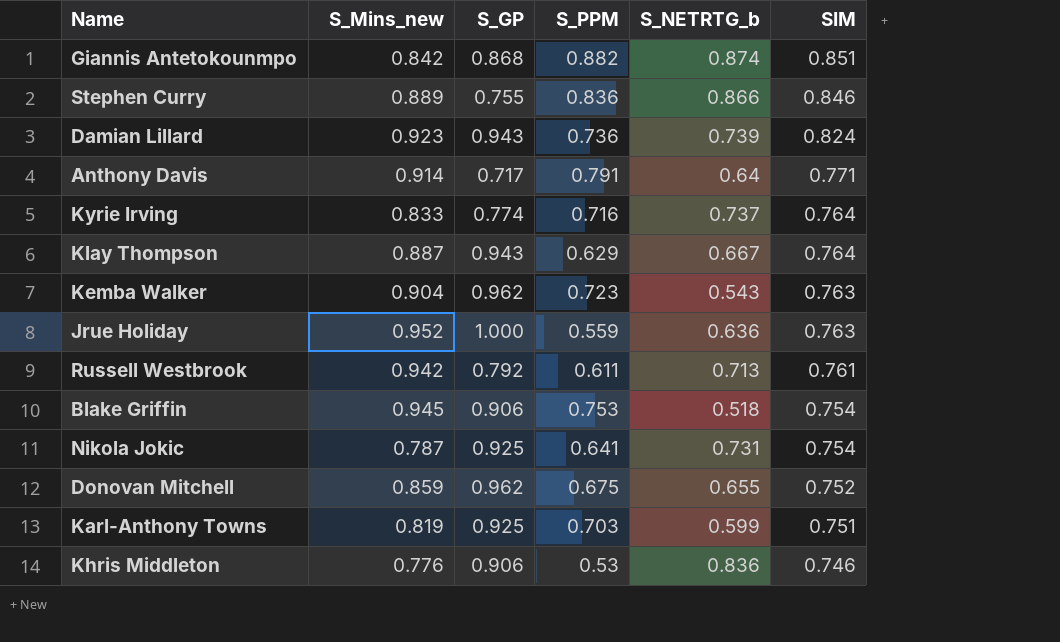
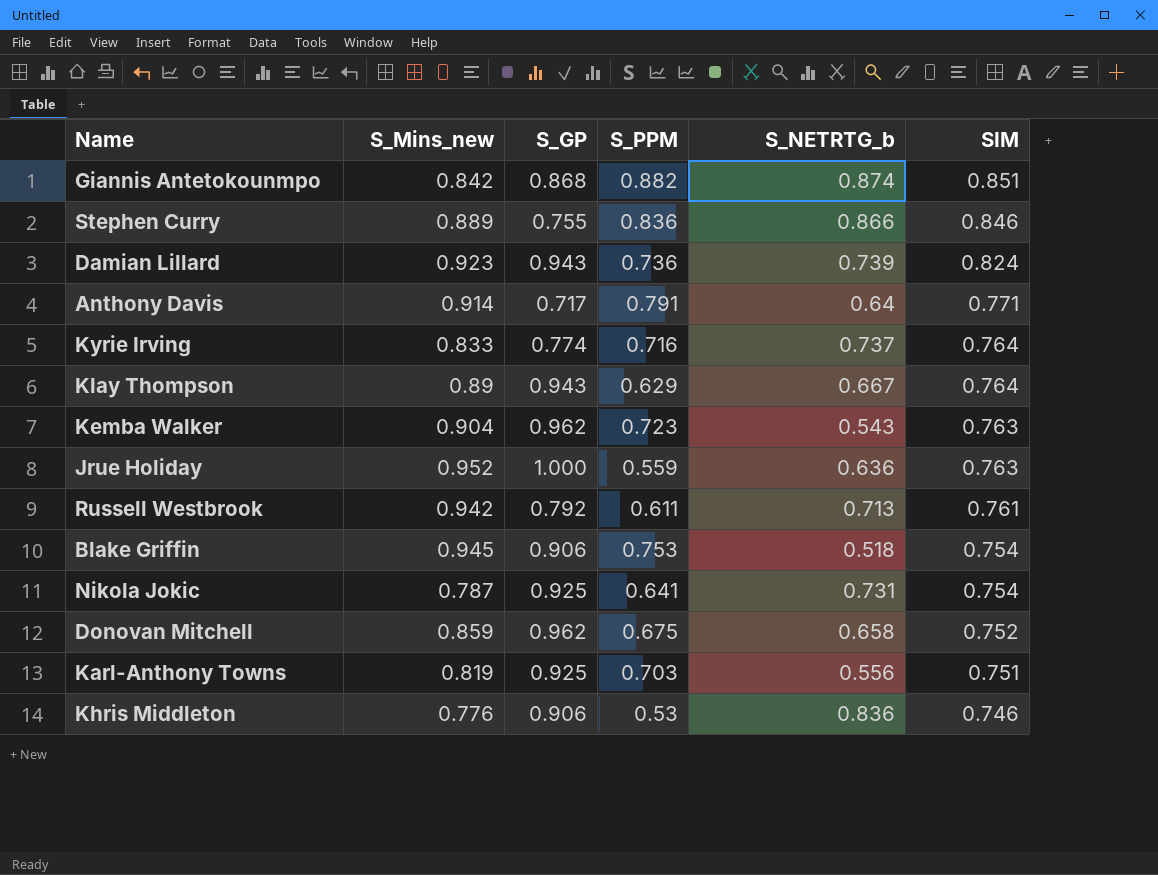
Klay Thompson | S_Mins_new: 0.887 -> 0.89
Donovan Mitchell | S_NETRTG_b: 0.655 -> 0.658
Karl-Anthony Towns | S_NETRTG_b: 0.599 -> 0.556

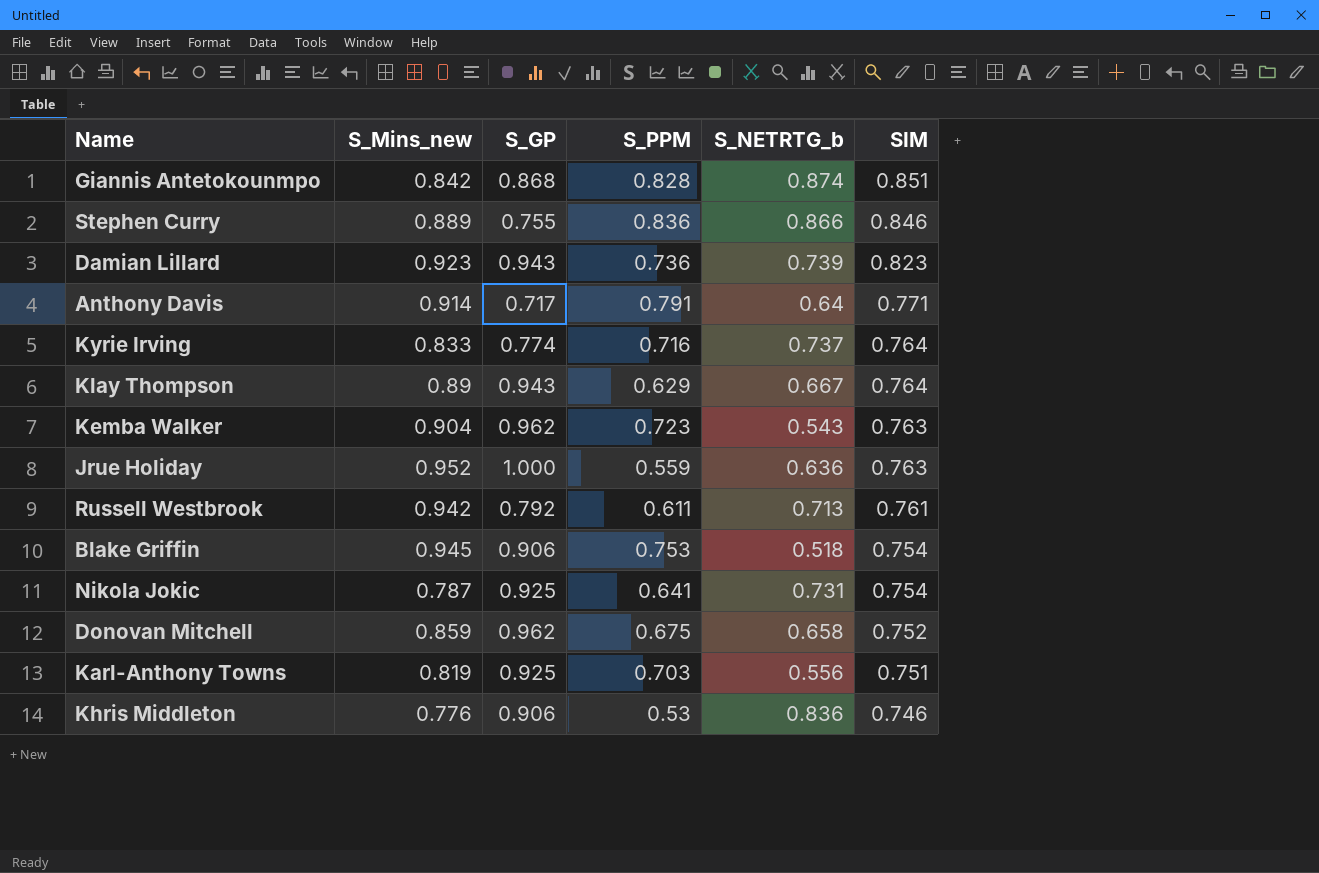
Giannis Antetokounmpo | S_PPM: 0.882 -> 0.828
Damian Lillard | SIM: 0.824 -> 0.823

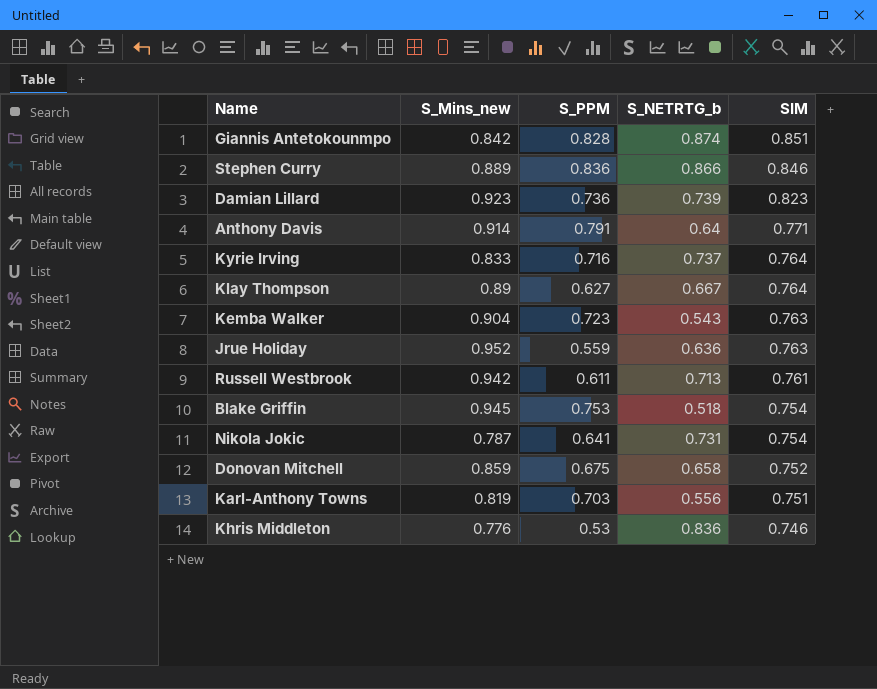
column S_GP | position: 3 -> none
Klay Thompson | S_PPM: 0.629 -> 0.627

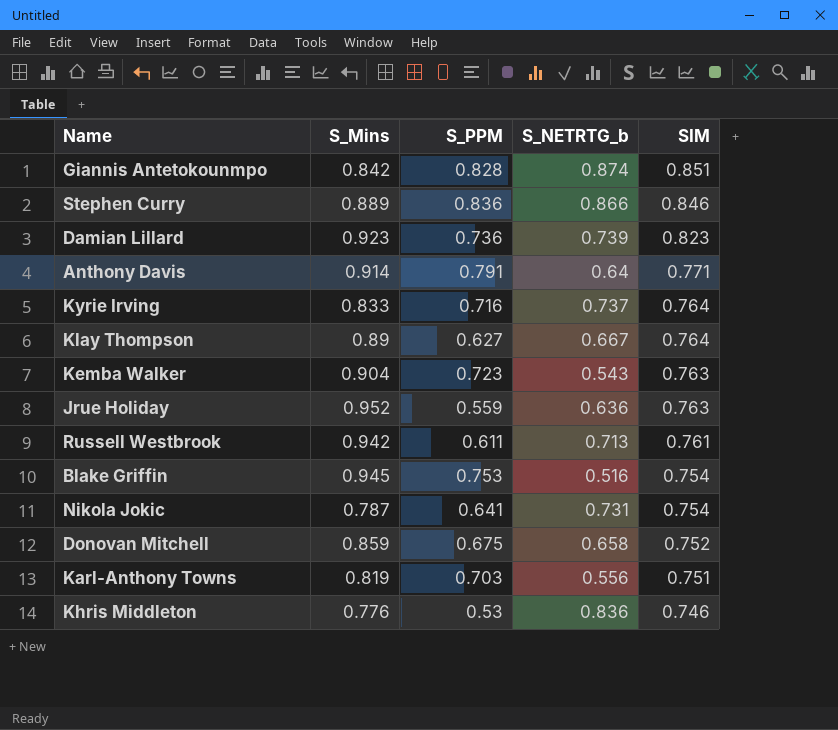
column name: S_Mins_new -> S_Mins
Blake Griffin | S_NETRTG_b: 0.518 -> 0.516

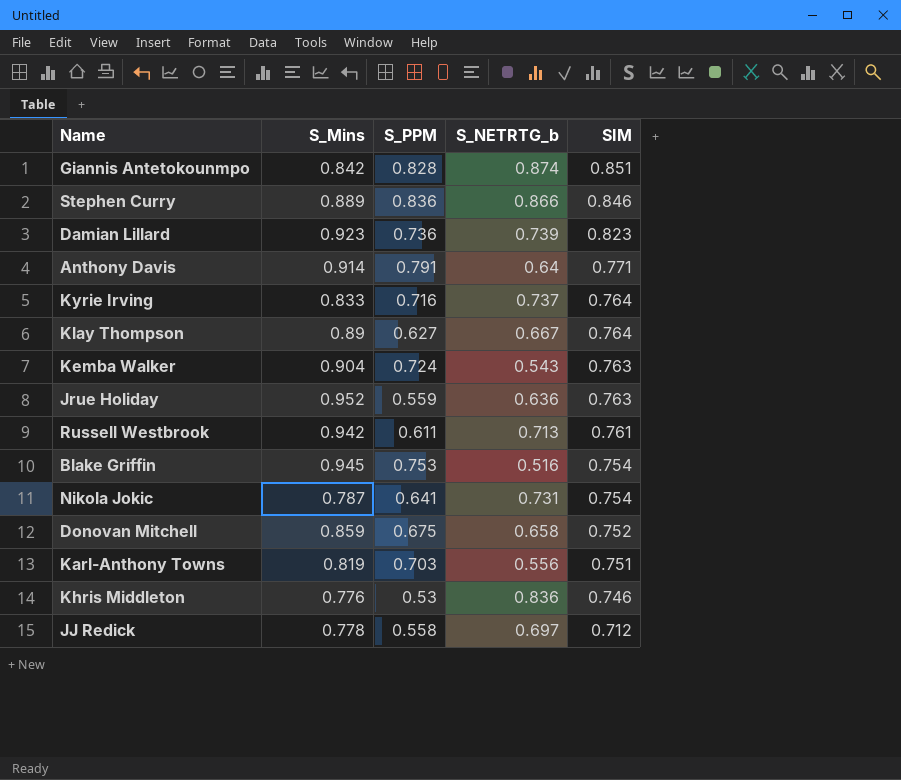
Kemba Walker | S_PPM: 0.723 -> 0.724
row JJ Redick: none -> 0.778 | 0.558 | 0.697 | 0.712

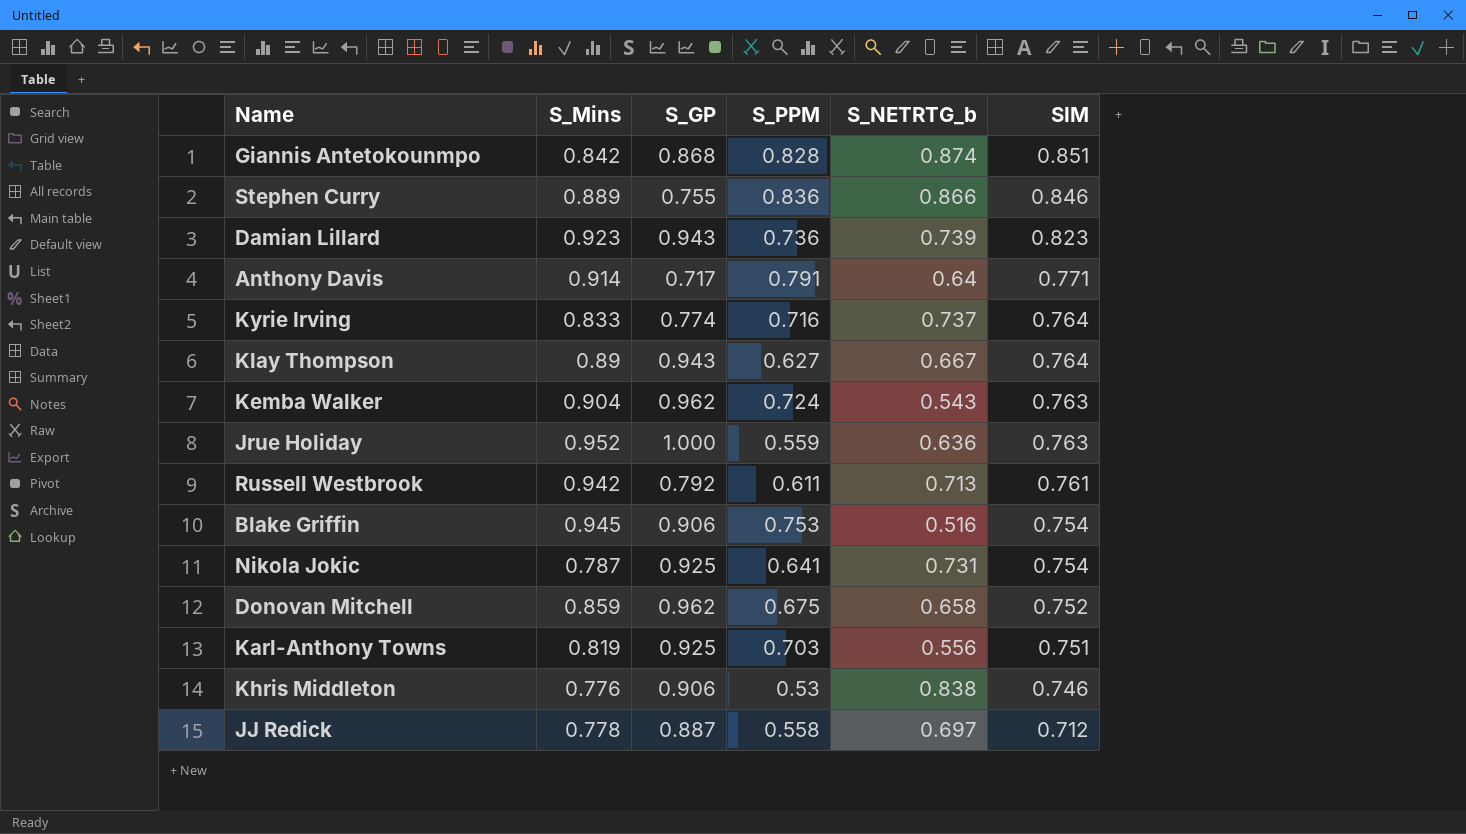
column S_GP | position: none -> 3
Khris Middleton | S_NETRTG_b: 0.836 -> 0.838

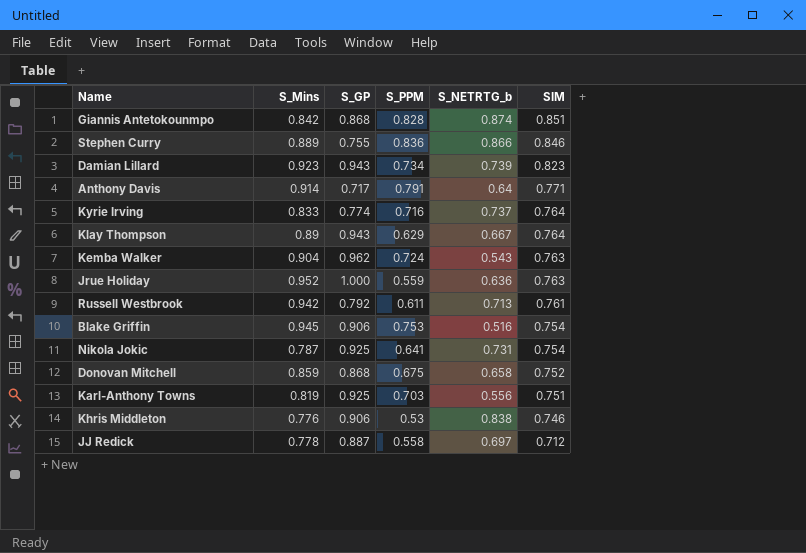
Damian Lillard | S_PPM: 0.736 -> 0.734
Klay Thompson | S_PPM: 0.627 -> 0.629
Donovan Mitchell | S_GP: 0.962 -> 0.868

